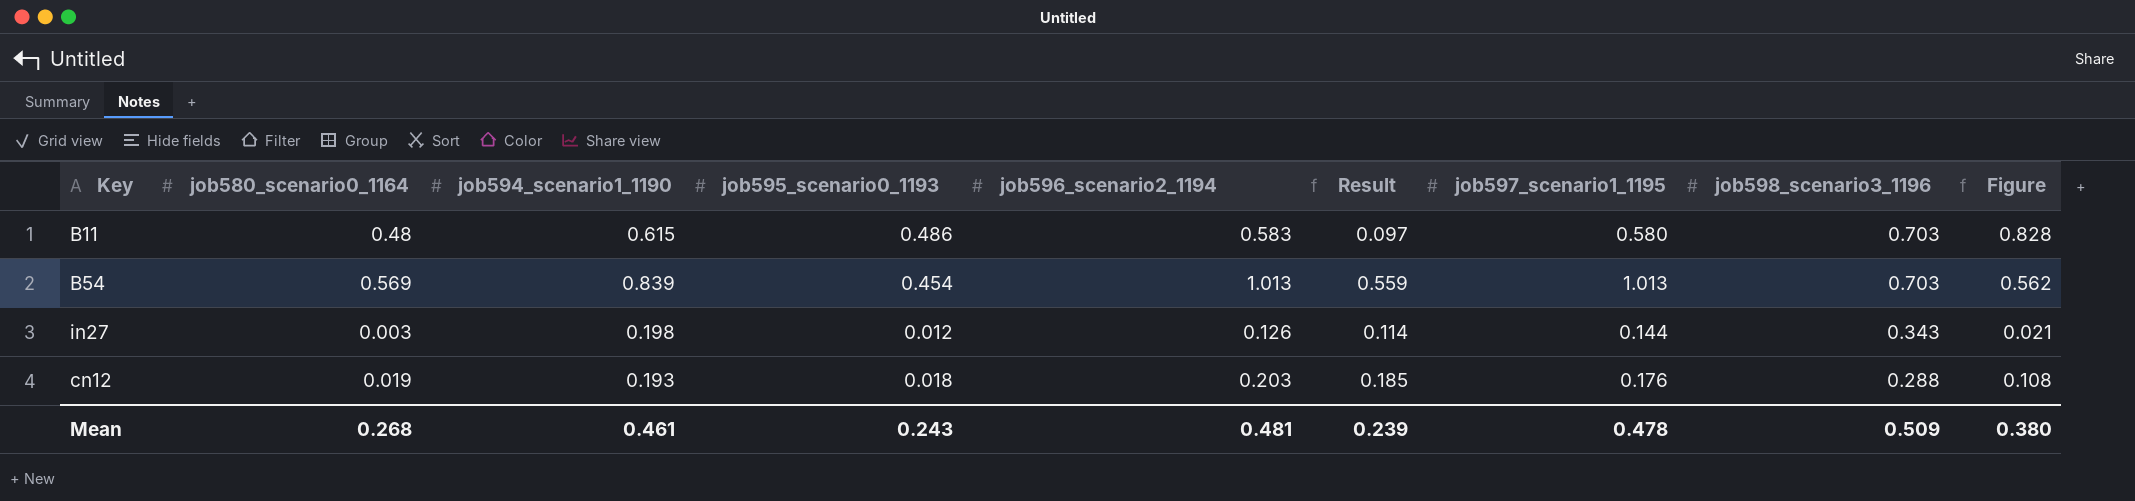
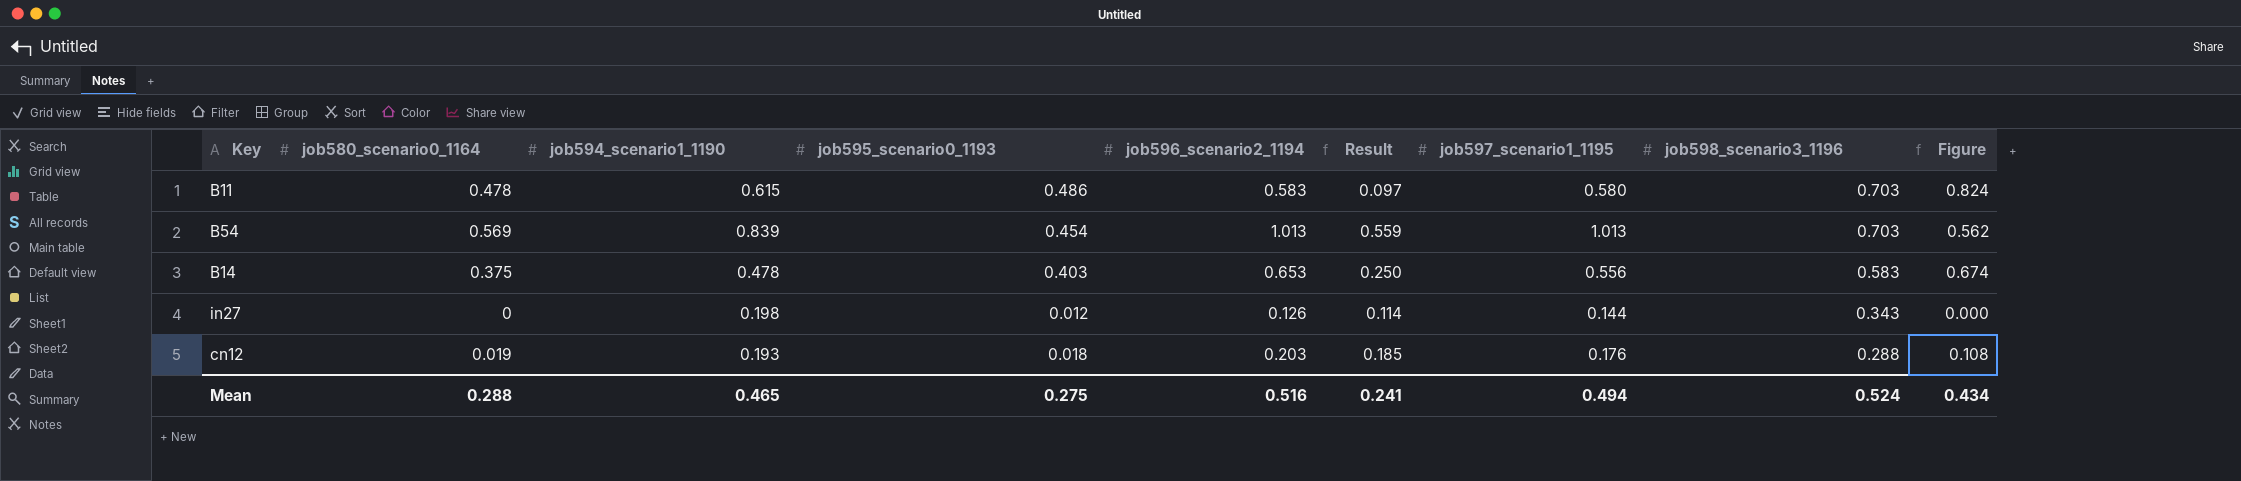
B11 | job580_scenario0_1164: 0.48 -> 0.478
B11 | Figure: 0.828 -> 0.824
row B14: none -> 0.375 | 0.478 | 0.403 | 0.653 | 0.250 | 0.556 | 0.583 | 0.674
in27 | job580_scenario0_1164: 0.003 -> 0
in27 | Figure: 0.021 -> 0.000
Mean | job580_scenario0_1164: 0.268 -> 0.288
Mean | job594_scenario1_1190: 0.461 -> 0.465
Mean | job595_scenario0_1193: 0.243 -> 0.275
Mean | job596_scenario2_1194: 0.481 -> 0.516
Mean | Result: 0.239 -> 0.241
Mean | job597_scenario1_1195: 0.478 -> 0.494
Mean | job598_scenario3_1196: 0.509 -> 0.524
Mean | Figure: 0.380 -> 0.434

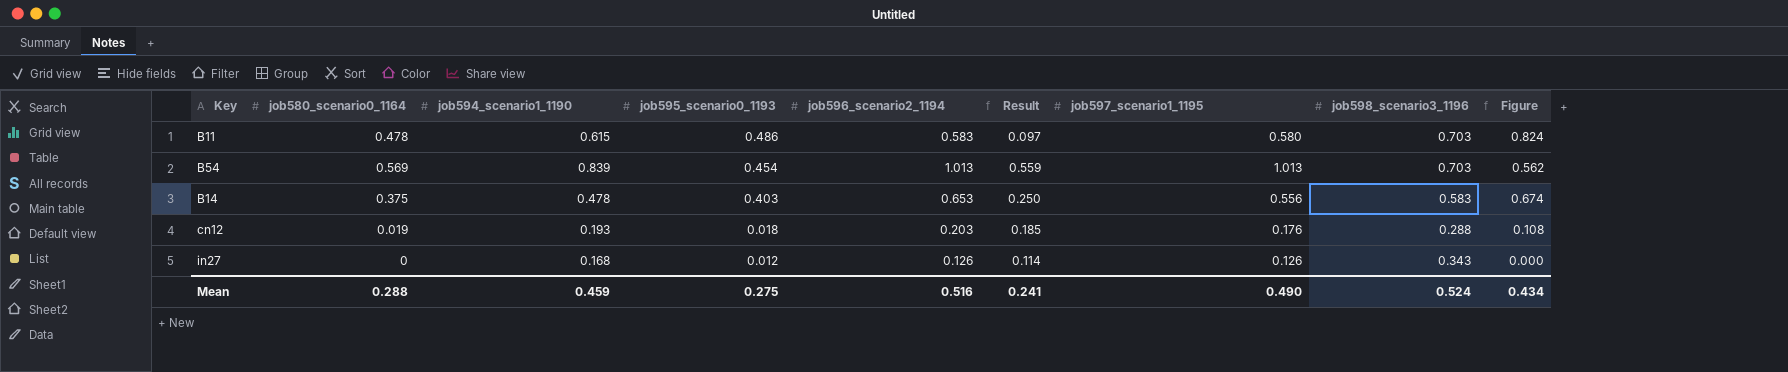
row order: job598_scenario3_1196 descending -> job595_scenario0_1193 descending
in27 | job594_scenario1_1190: 0.198 -> 0.168
in27 | job597_scenario1_1195: 0.144 -> 0.126
Mean | job594_scenario1_1190: 0.465 -> 0.459
Mean | job597_scenario1_1195: 0.494 -> 0.490

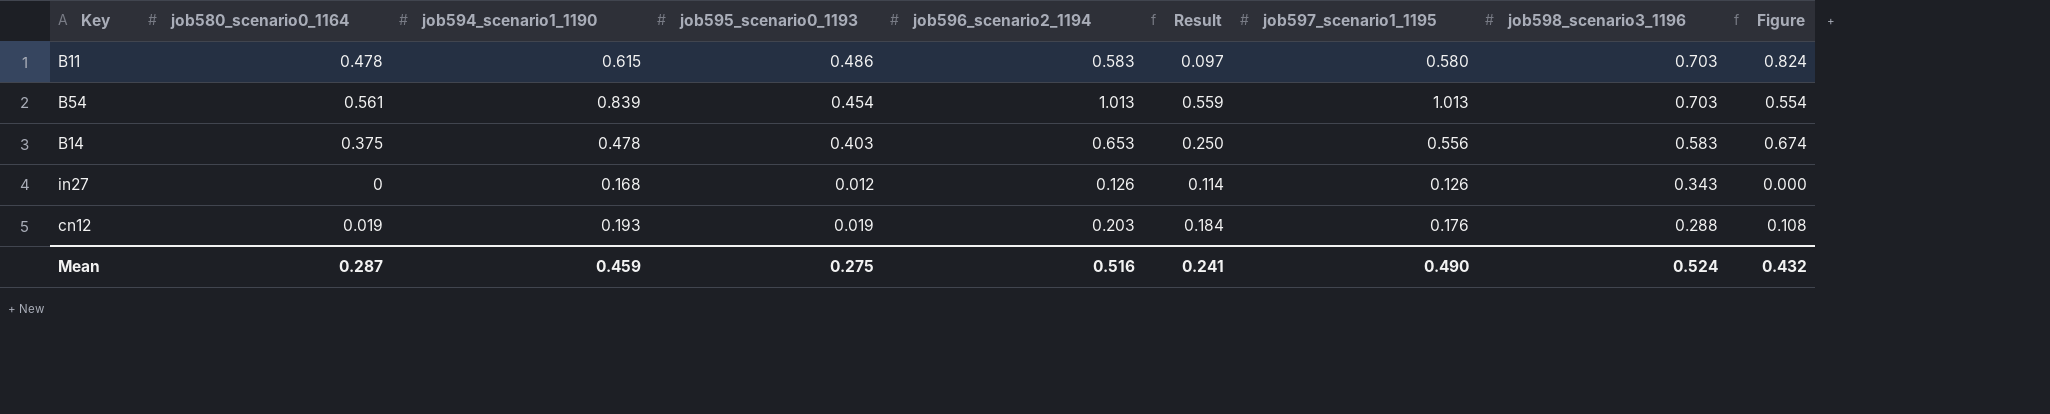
row order: job595_scenario0_1193 descending -> job598_scenario3_1196 descending
B54 | job580_scenario0_1164: 0.569 -> 0.561
B54 | Figure: 0.562 -> 0.554
cn12 | job595_scenario0_1193: 0.018 -> 0.019
cn12 | Result: 0.185 -> 0.184
Mean | job580_scenario0_1164: 0.288 -> 0.287
Mean | Figure: 0.434 -> 0.432

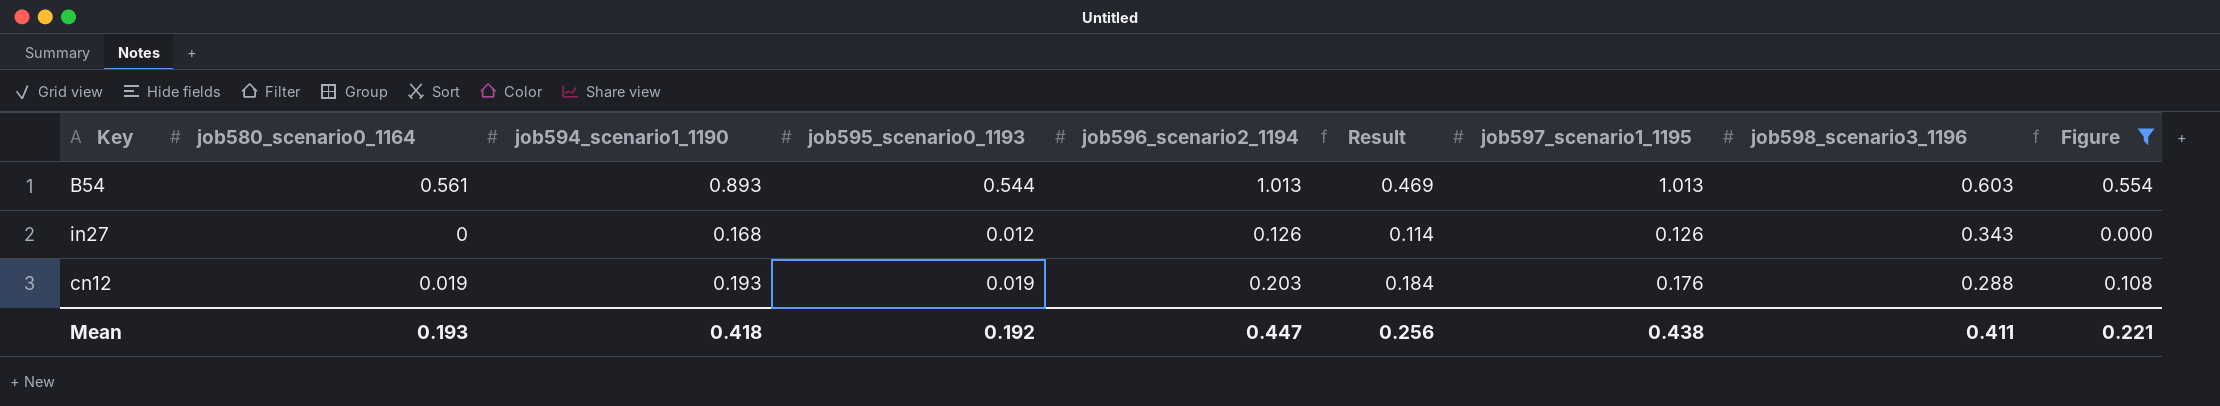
filter: none -> Figure <= 0.554
B54 | job594_scenario1_1190: 0.839 -> 0.893
B54 | job595_scenario0_1193: 0.454 -> 0.544
B54 | Result: 0.559 -> 0.469
B54 | job598_scenario3_1196: 0.703 -> 0.603
Mean | job580_scenario0_1164: 0.287 -> 0.193
Mean | job594_scenario1_1190: 0.459 -> 0.418
Mean | job595_scenario0_1193: 0.275 -> 0.192
Mean | job596_scenario2_1194: 0.516 -> 0.447
Mean | Result: 0.241 -> 0.256
Mean | job597_scenario1_1195: 0.490 -> 0.438
Mean | job598_scenario3_1196: 0.524 -> 0.411
Mean | Figure: 0.432 -> 0.221

